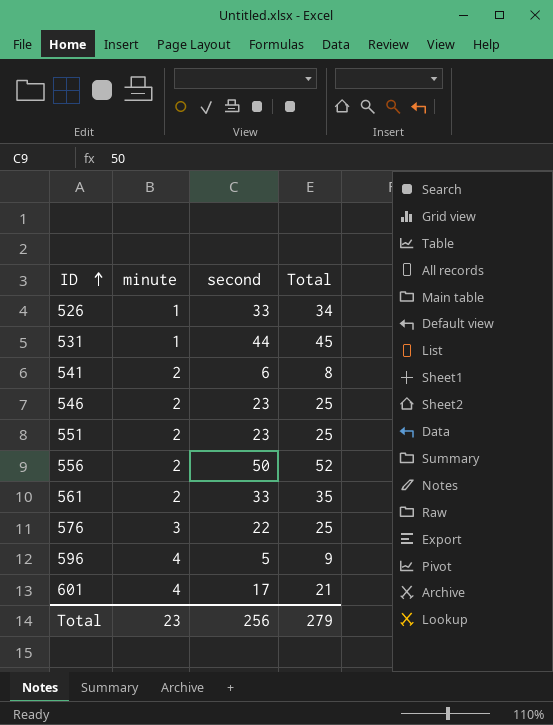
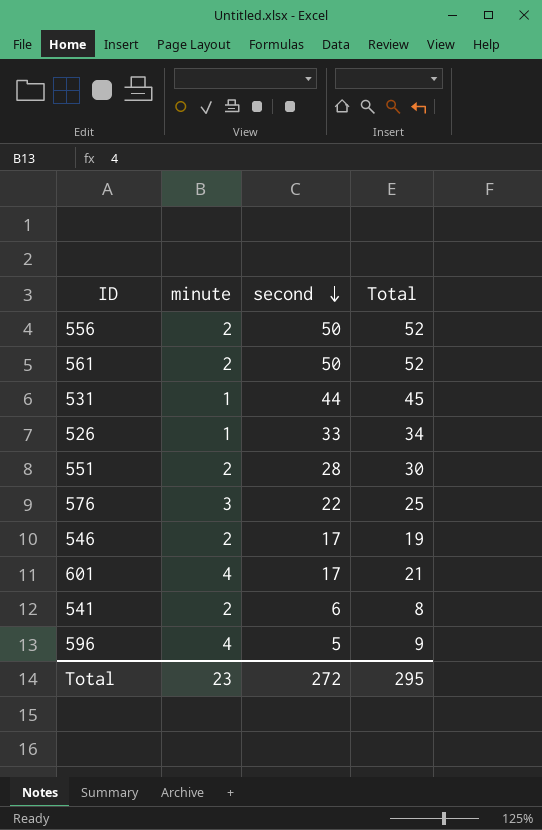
row order: ID ascending -> second descending
561 | second: 33 -> 50
561 | Total: 35 -> 52
551 | second: 23 -> 28
551 | Total: 25 -> 30
546 | second: 23 -> 17
546 | Total: 25 -> 19
Total | second: 256 -> 272
Total | Total: 279 -> 295

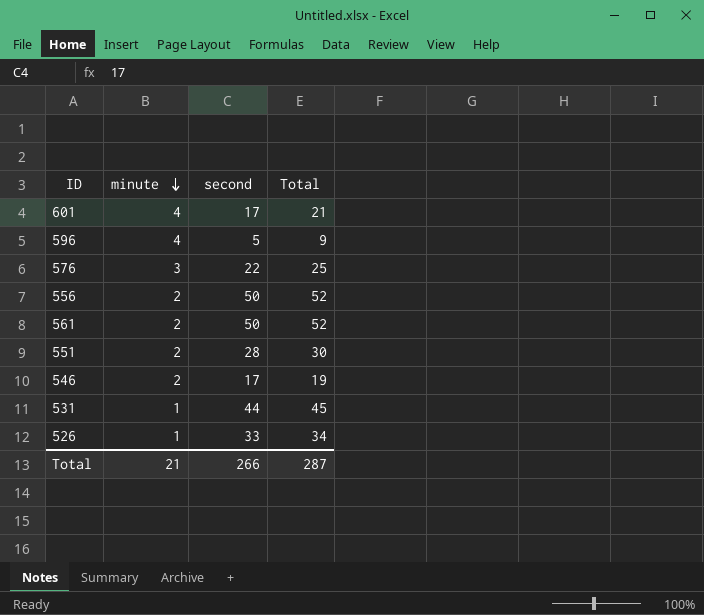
row order: second descending -> minute descending
row 541: 2 | 6 | 8 -> none
Total | minute: 23 -> 21
Total | second: 272 -> 266
Total | Total: 295 -> 287

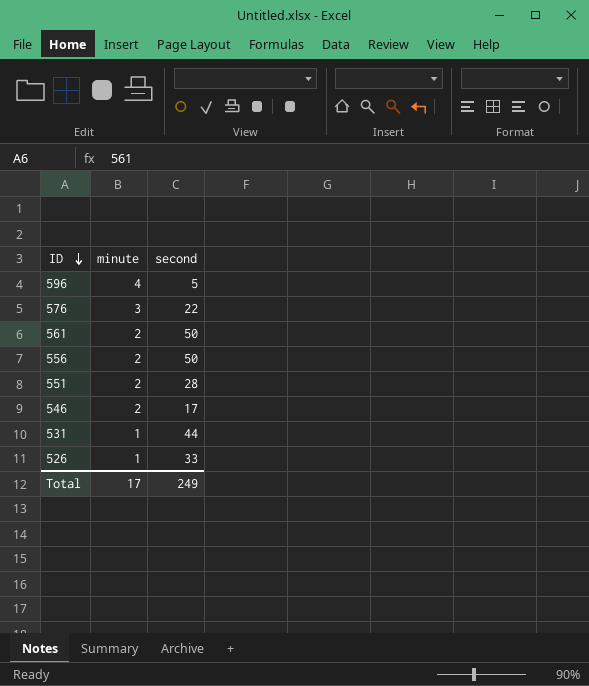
row order: minute descending -> ID descending
column Total | formula: [minute] + [second] -> none
row 601: 4 | 17 | 21 -> none
Total | minute: 21 -> 17
Total | second: 266 -> 249

